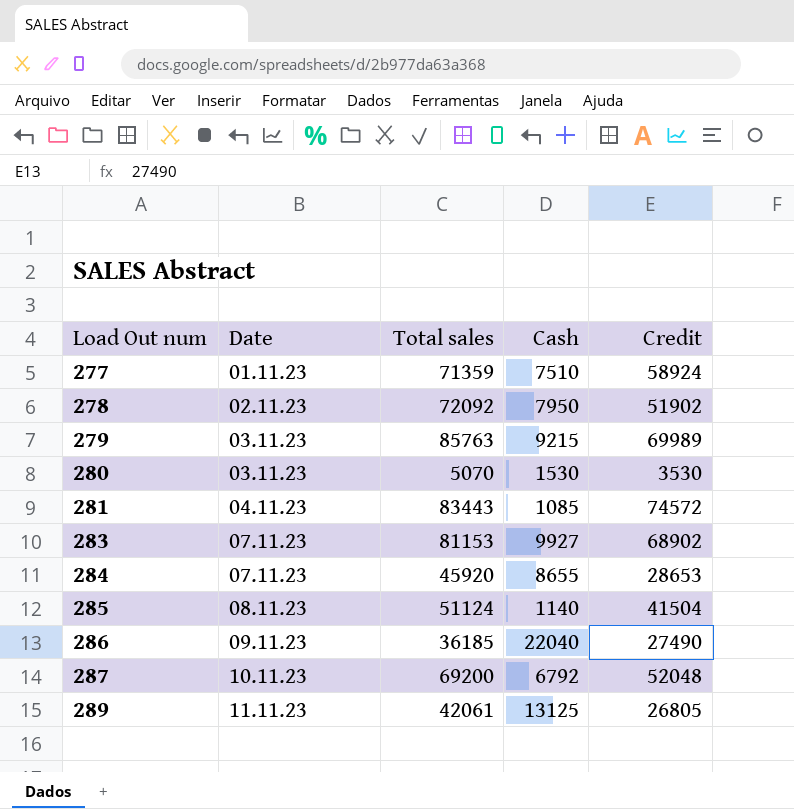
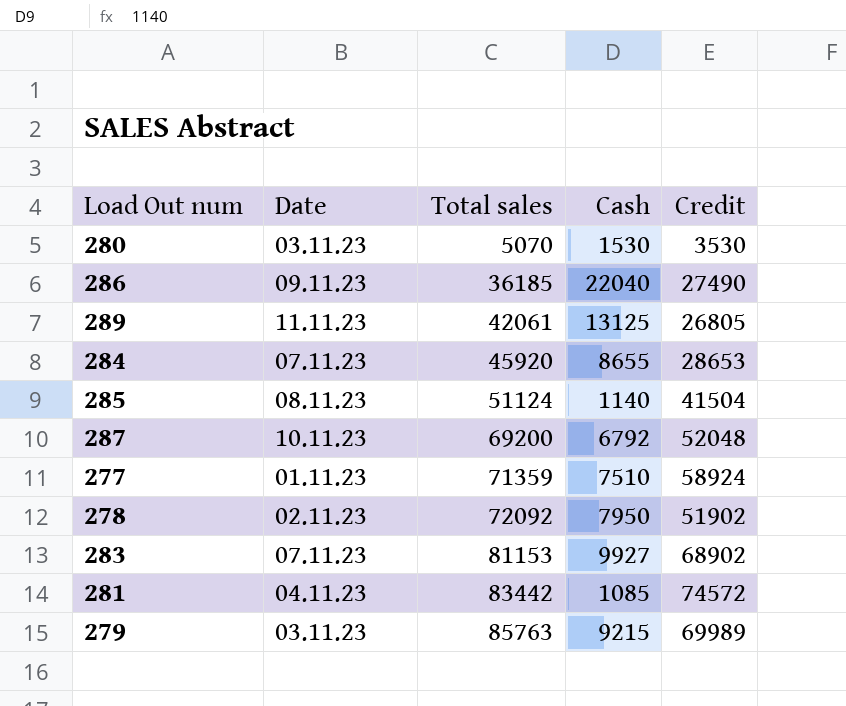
row order: Load Out num ascending -> Total sales ascending
281 | Total sales: 83443 -> 83442

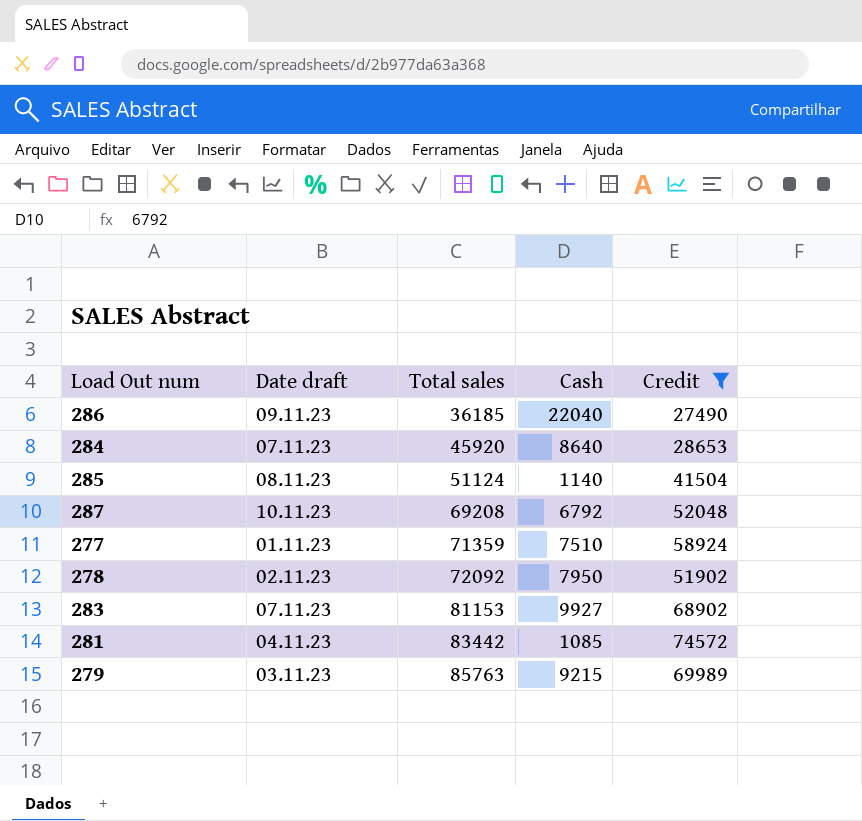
filter: none -> Credit >= 27490
column name: Date -> Date draft
284 | Cash: 8655 -> 8640
287 | Total sales: 69200 -> 69208

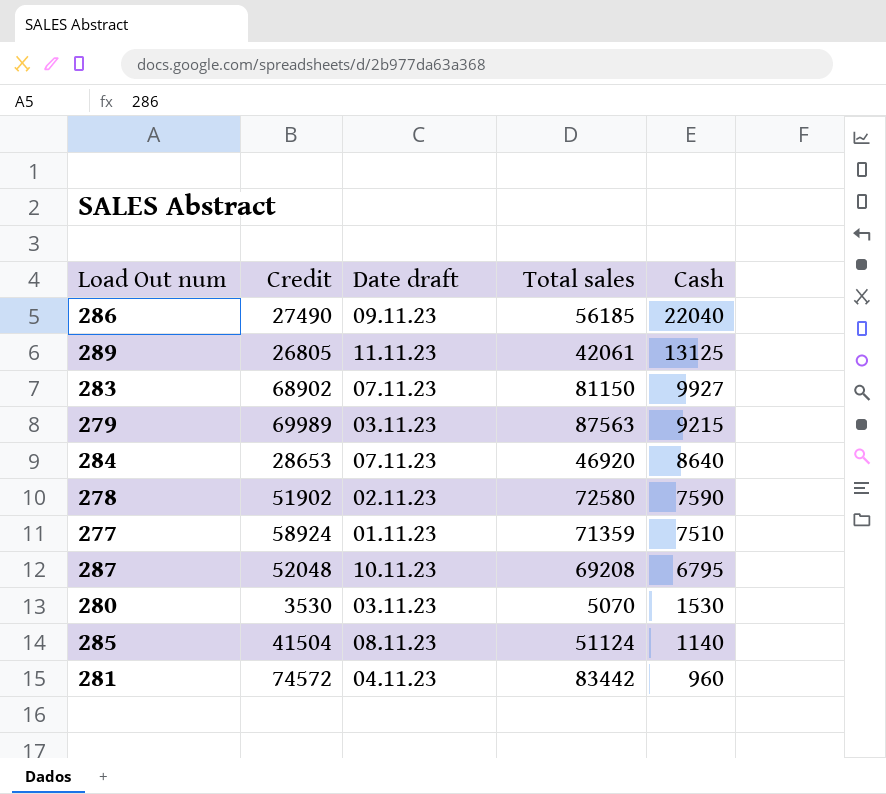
filter: Credit >= 27490 -> none
row order: Total sales ascending -> Cash descending
column Credit | position: 5 -> 2
286 | Total sales: 36185 -> 56185
283 | Total sales: 81153 -> 81150
279 | Total sales: 85763 -> 87563
284 | Total sales: 45920 -> 46920
278 | Total sales: 72092 -> 72580
278 | Cash: 7950 -> 7590
287 | Cash: 6792 -> 6795
281 | Cash: 1085 -> 960

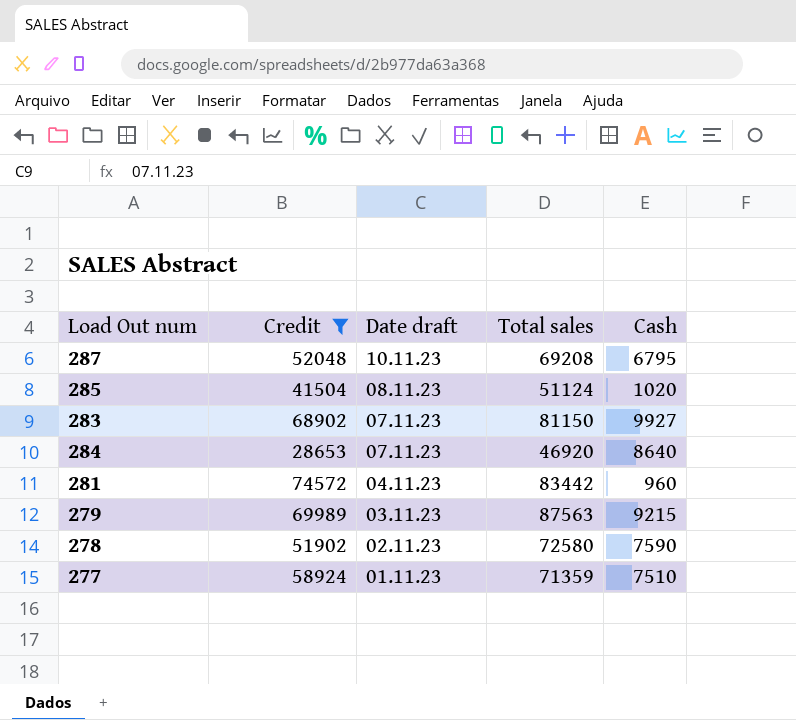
filter: none -> Credit >= 28653
row order: Cash descending -> Date draft descending
285 | Cash: 1140 -> 1020

